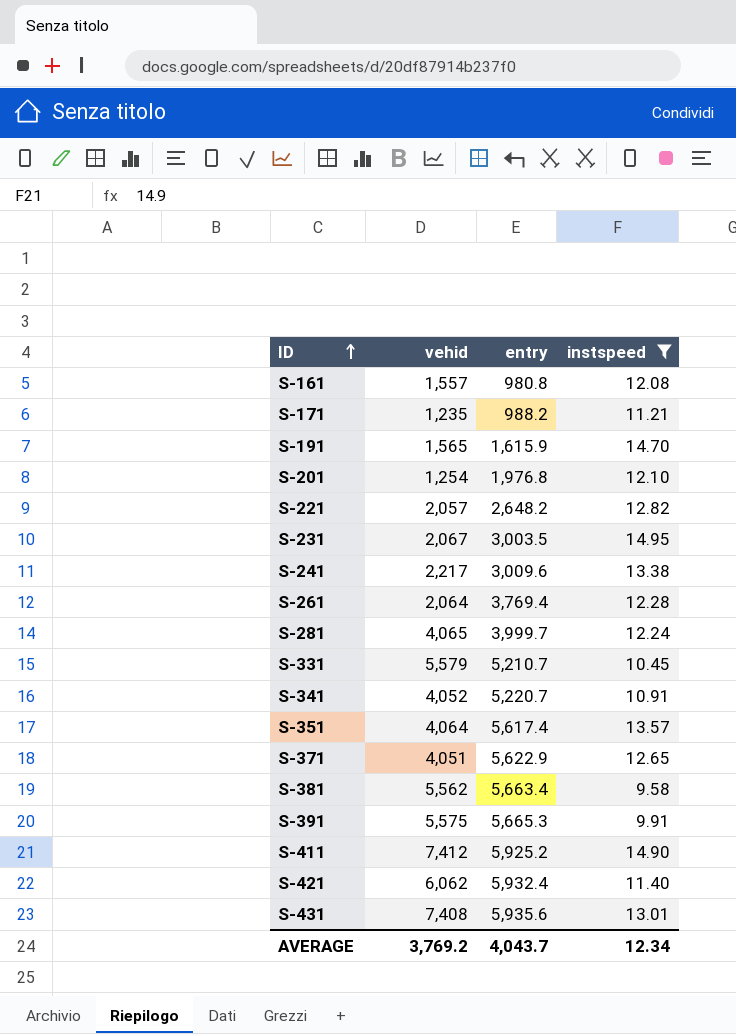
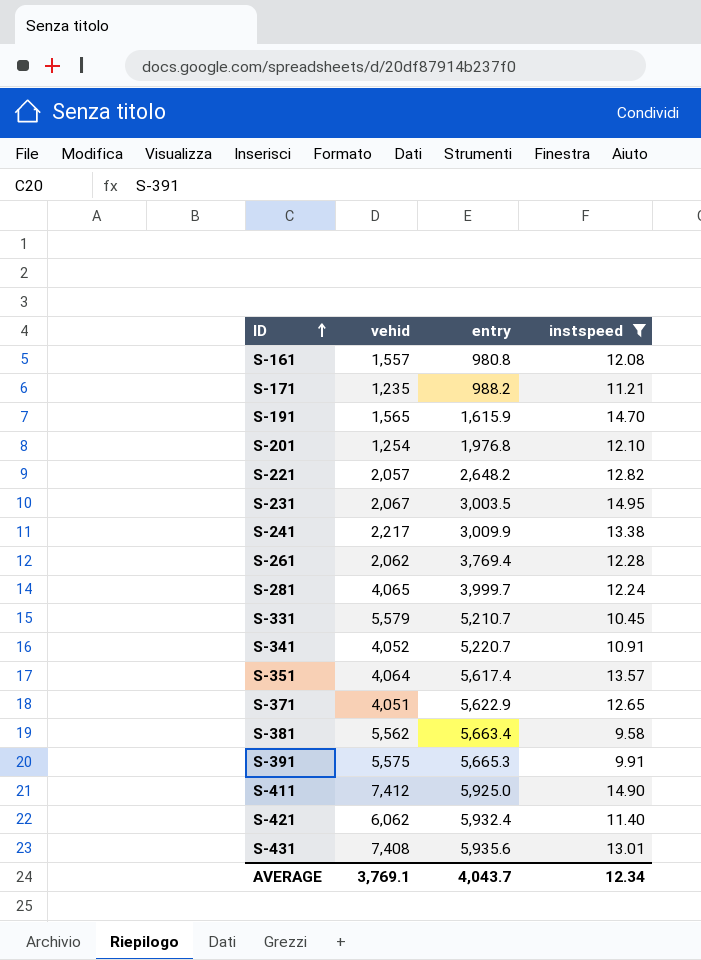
S-241 | entry: 3,009.6 -> 3,009.9
S-261 | vehid: 2,064 -> 2,062
S-411 | entry: 5,925.2 -> 5,925.0
AVERAGE | vehid: 3,769.2 -> 3,769.1

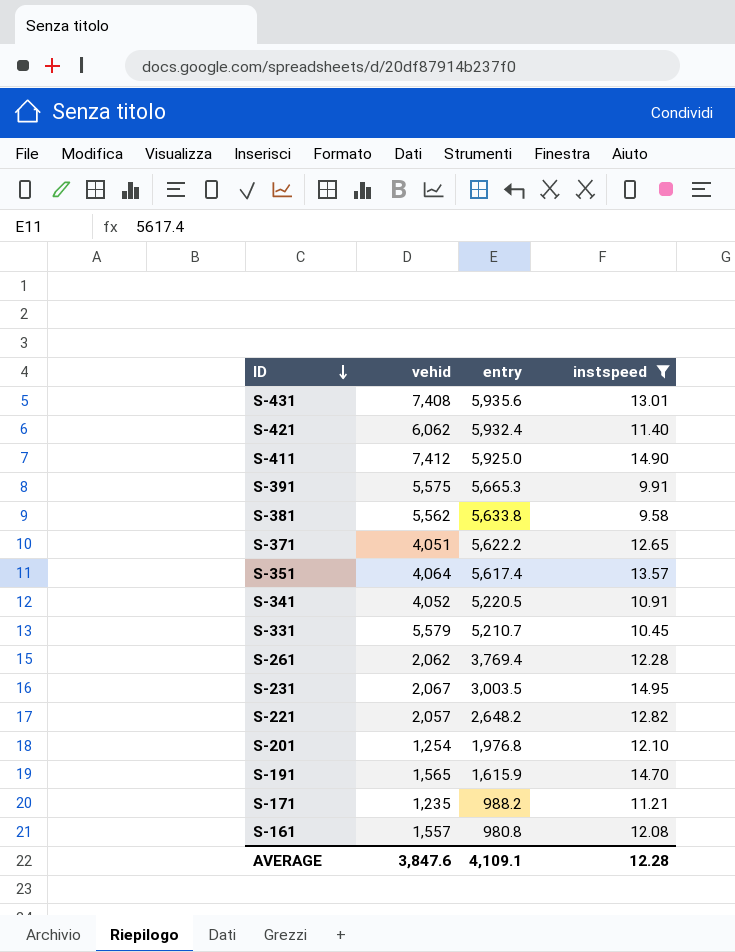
row order: ID ascending -> ID descending
row S-241: 2,217 | 3,009.9 | 13.38 -> none
row S-281: 4,065 | 3,999.7 | 12.24 -> none
S-381 | entry: 5,663.4 -> 5,633.8
S-371 | entry: 5,622.9 -> 5,622.2
S-341 | entry: 5,220.7 -> 5,220.5
AVERAGE | vehid: 3,769.1 -> 3,847.6
AVERAGE | entry: 4,043.7 -> 4,109.1
AVERAGE | instspeed: 12.34 -> 12.28

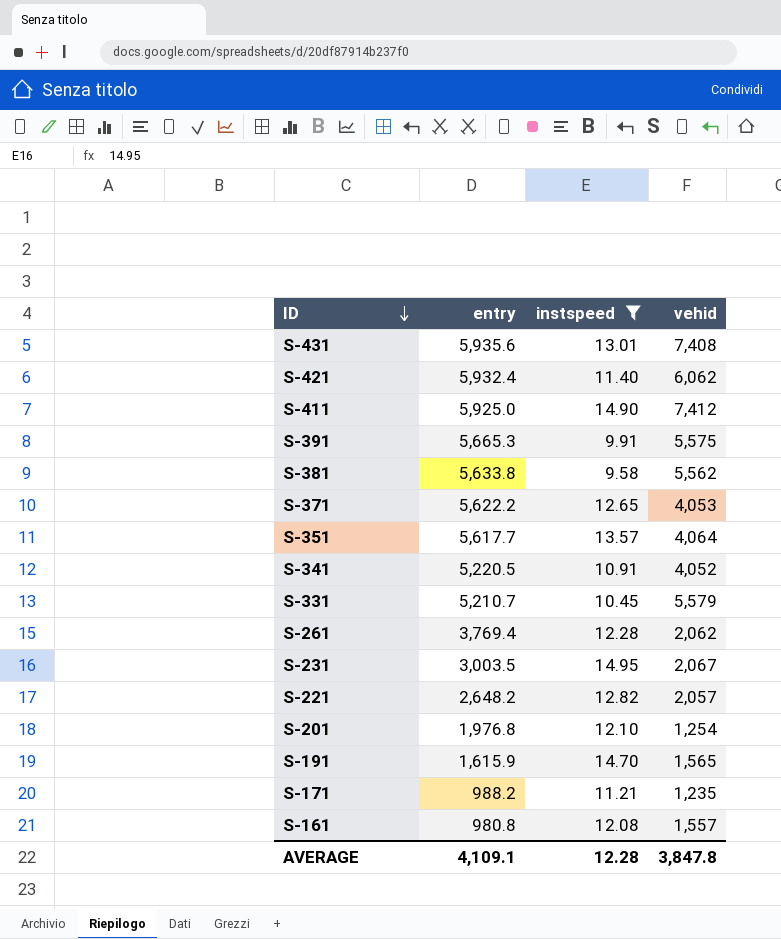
column vehid | position: 2 -> 4
S-371 | vehid: 4,051 -> 4,053
S-351 | entry: 5,617.4 -> 5,617.7
AVERAGE | vehid: 3,847.6 -> 3,847.8

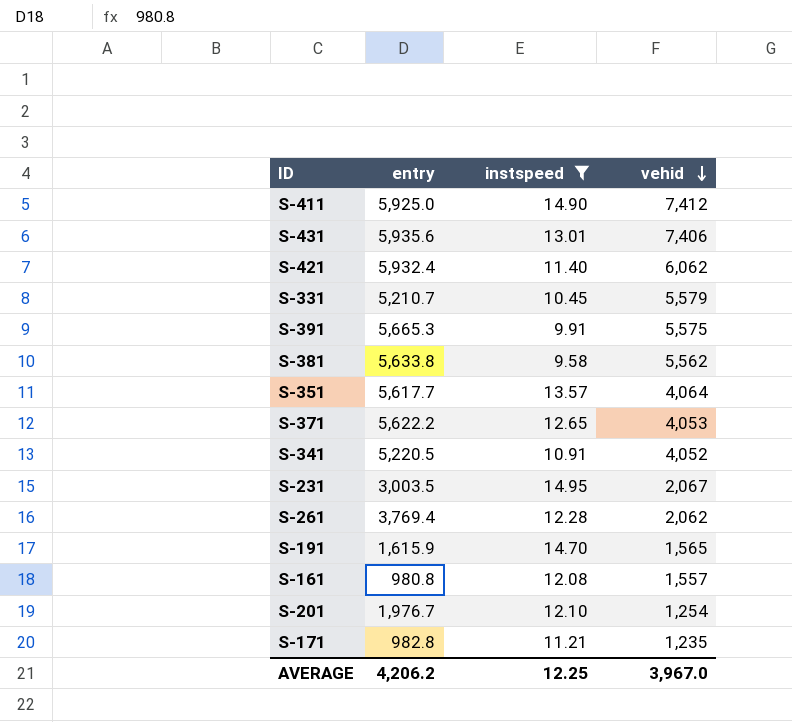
row order: ID descending -> vehid descending
row S-221: 2,648.2 | 12.82 | 2,057 -> none
S-431 | vehid: 7,408 -> 7,406
S-201 | entry: 1,976.8 -> 1,976.7
S-171 | entry: 988.2 -> 982.8
AVERAGE | entry: 4,109.1 -> 4,206.2
AVERAGE | instspeed: 12.28 -> 12.25
AVERAGE | vehid: 3,847.8 -> 3,967.0

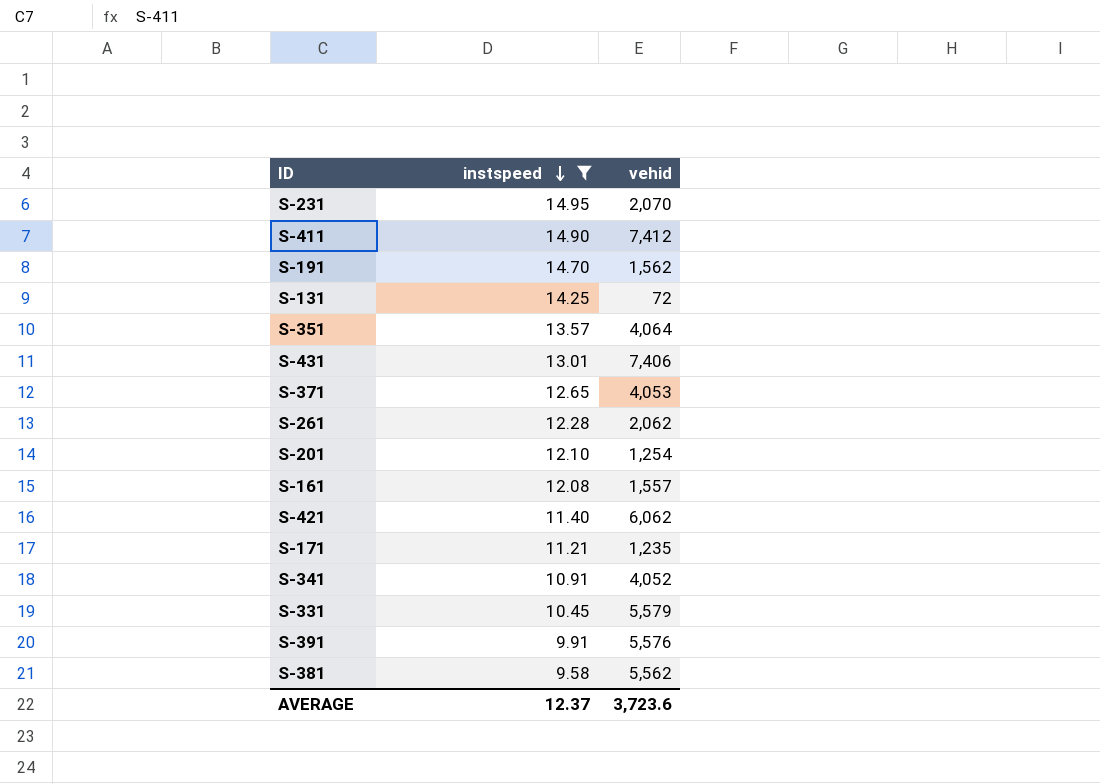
row order: vehid descending -> instspeed descending
column entry | position: 2 -> none
S-231 | vehid: 2,067 -> 2,070
S-191 | vehid: 1,565 -> 1,562
row S-131: none -> 14.25 | 72
S-391 | vehid: 5,575 -> 5,576
AVERAGE | instspeed: 12.25 -> 12.37
AVERAGE | vehid: 3,967.0 -> 3,723.6

